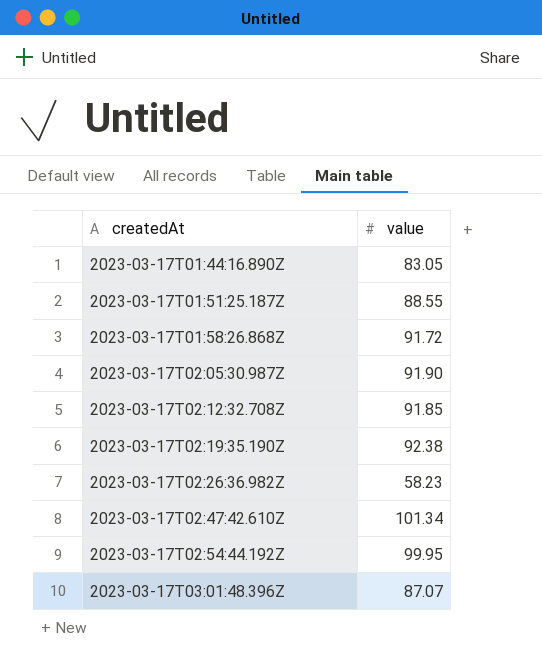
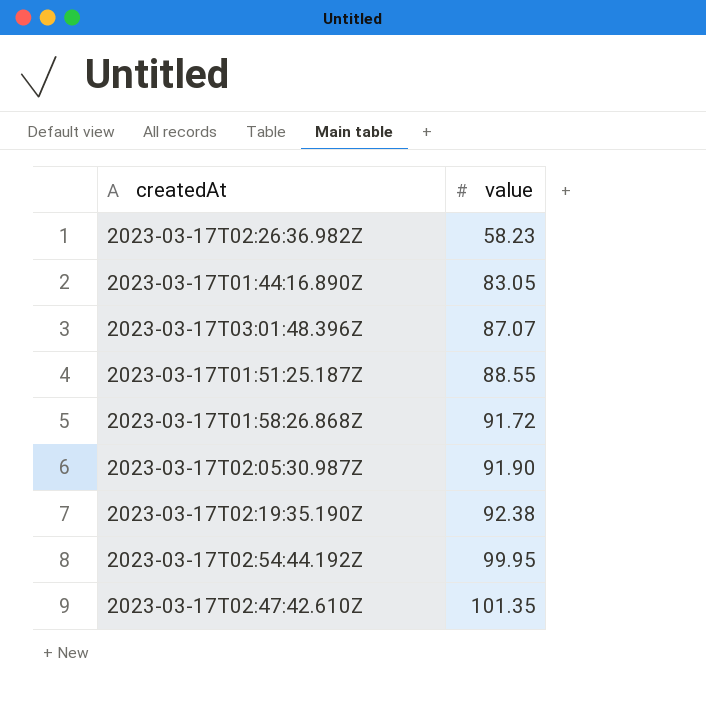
row order: createdAt ascending -> value ascending
row 2023-03-17T02:12:32.708Z: 91.85 -> none
2023-03-17T02:47:42.610Z | value: 101.34 -> 101.35

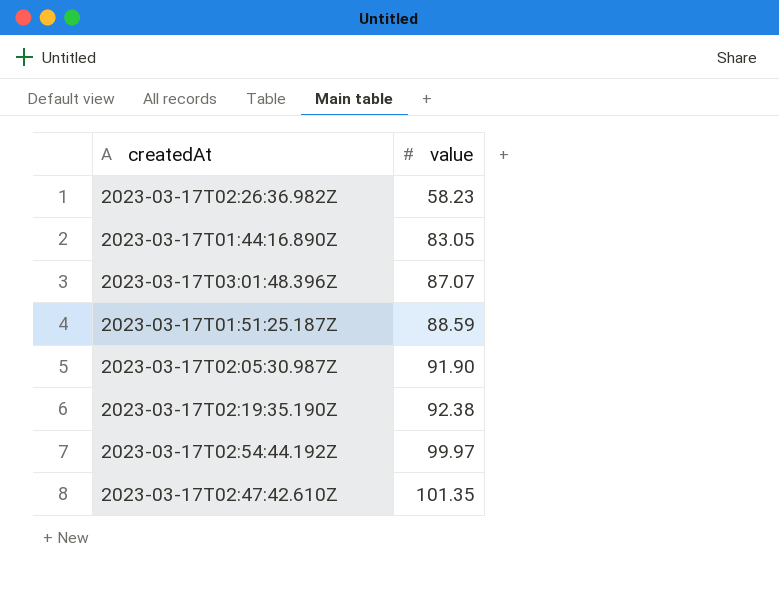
row 2023-03-17T01:58:26.868Z: 91.72 -> none
2023-03-17T01:51:25.187Z | value: 88.55 -> 88.59
2023-03-17T02:54:44.192Z | value: 99.95 -> 99.97

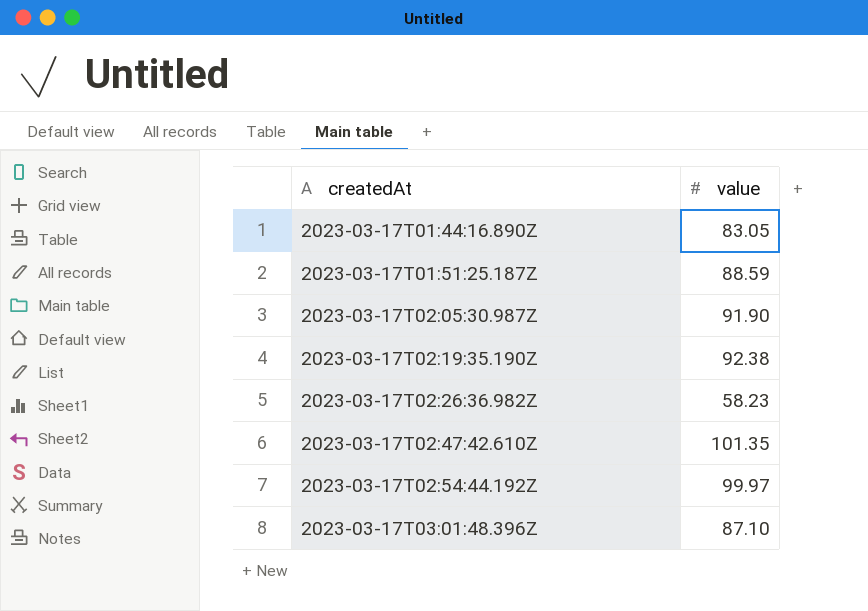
row order: value ascending -> createdAt ascending
2023-03-17T03:01:48.396Z | value: 87.07 -> 87.10

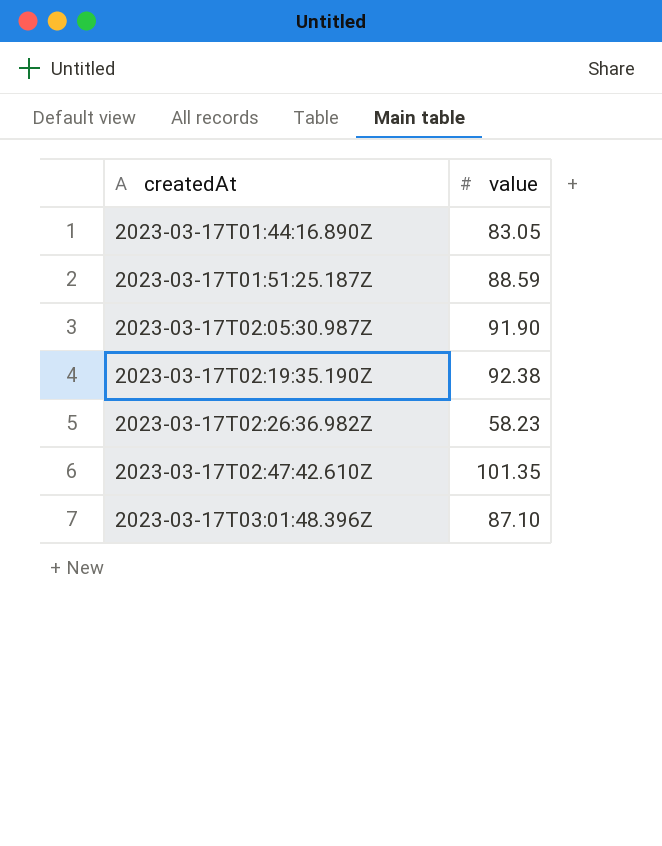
row 2023-03-17T02:54:44.192Z: 99.97 -> none

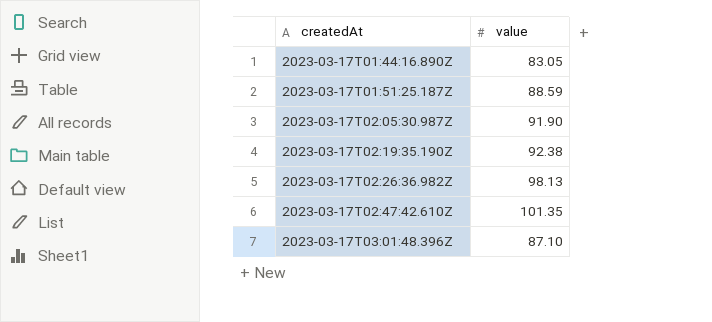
2023-03-17T02:26:36.982Z | value: 58.23 -> 98.13

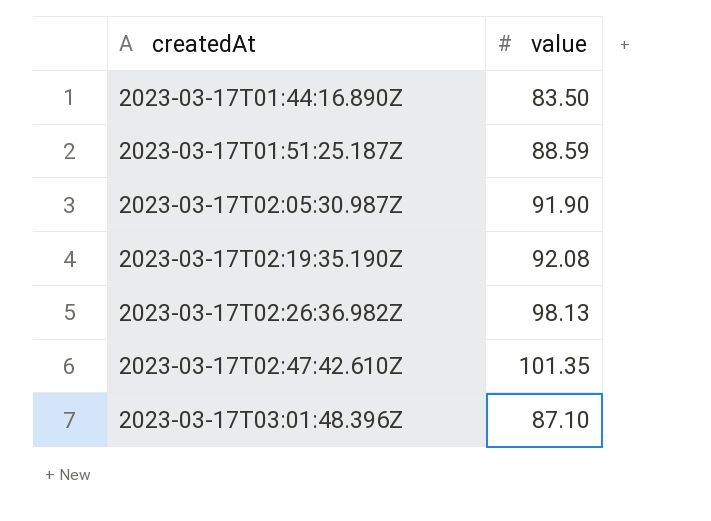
2023-03-17T01:44:16.890Z | value: 83.05 -> 83.50
2023-03-17T02:19:35.190Z | value: 92.38 -> 92.08

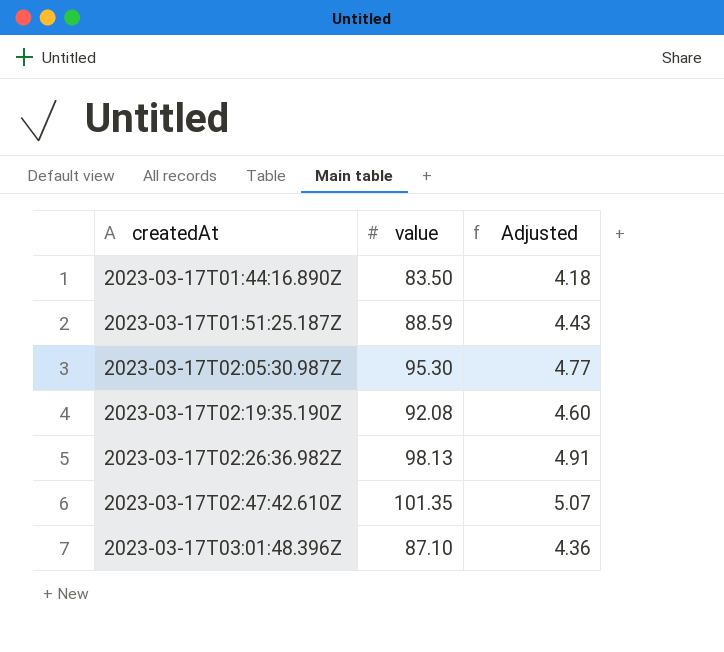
column Adjusted | formula: none -> [value] * 0.05
2023-03-17T02:05:30.987Z | value: 91.90 -> 95.30

